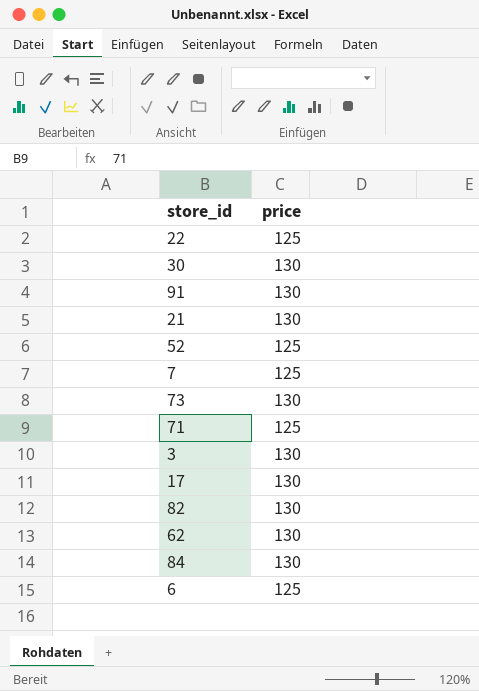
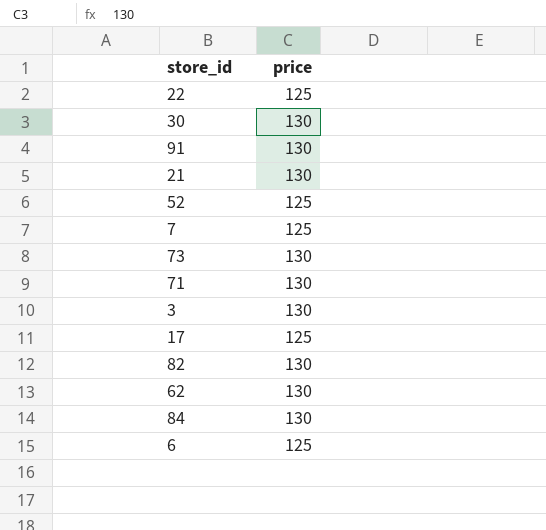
71 | price: 125 -> 130
17 | price: 130 -> 125

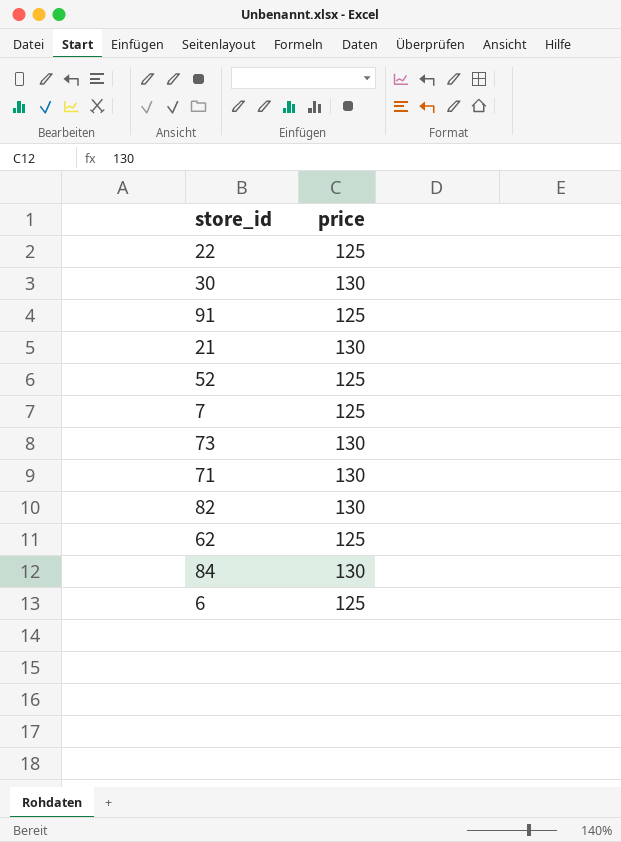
row 3: 130 -> none
row 17: 125 -> none
91 | price: 130 -> 125
62 | price: 130 -> 125

